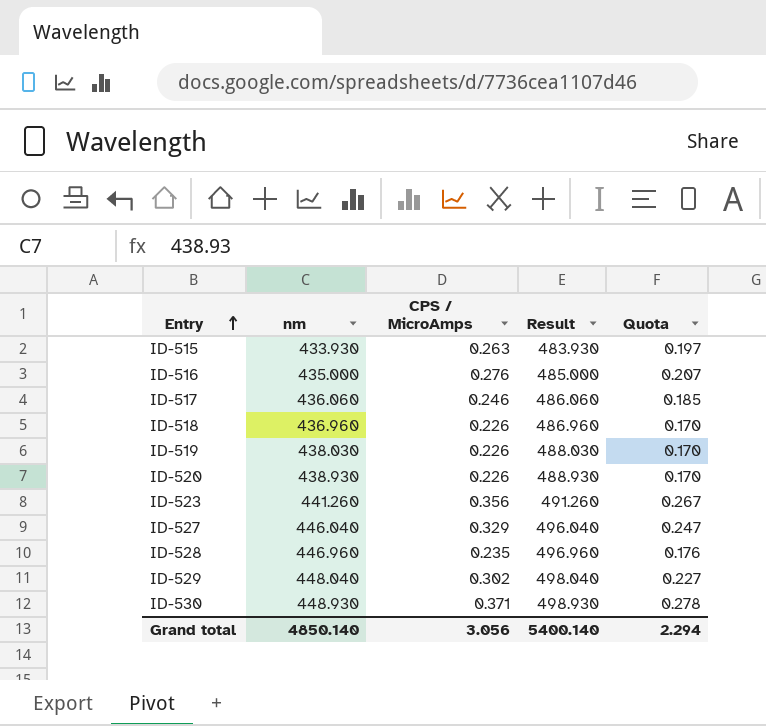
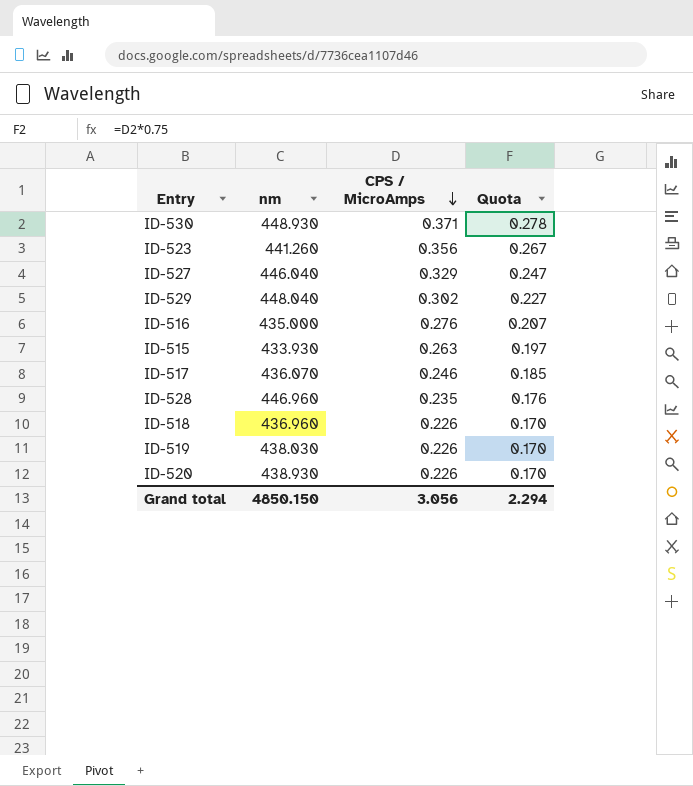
row order: Entry ascending -> CPS / MicroAmps descending
column Result | formula: [nm] + 50 -> none
ID-517 | nm: 436.060 -> 436.070
Grand total | nm: 4850.140 -> 4850.150

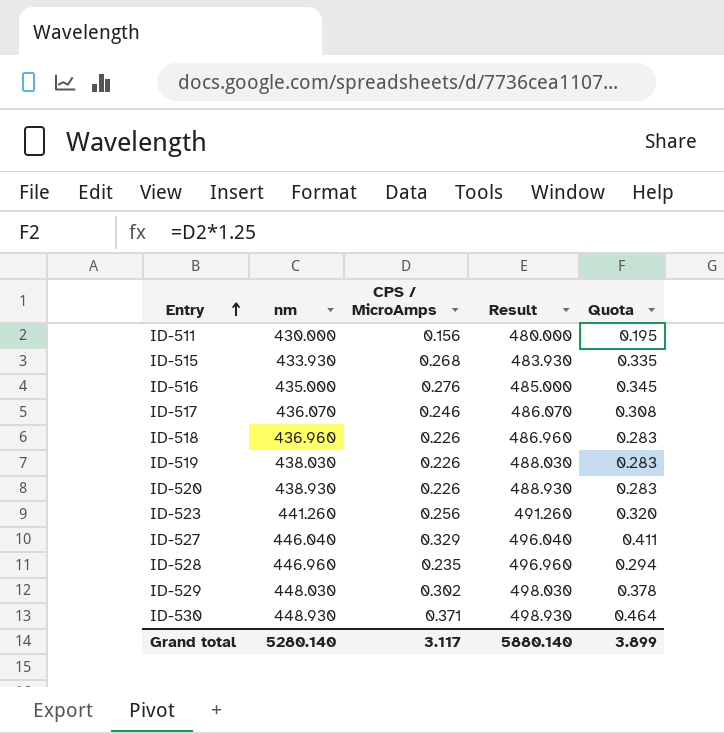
row order: CPS / MicroAmps descending -> Entry ascending
column Result | formula: none -> [nm] + 50
column Quota | formula: [CPS / MicroAmps] * 0.75 -> [CPS / MicroAmps] * 1.25
row ID-511: none -> 430.000 | 0.156 | 480.000 | 0.195
ID-515 | CPS / MicroAmps: 0.263 -> 0.268
ID-523 | CPS / MicroAmps: 0.356 -> 0.256
ID-529 | nm: 448.040 -> 448.030
Grand total | nm: 4850.150 -> 5280.140
Grand total | CPS / MicroAmps: 3.056 -> 3.117
Grand total | Quota: 2.294 -> 3.899

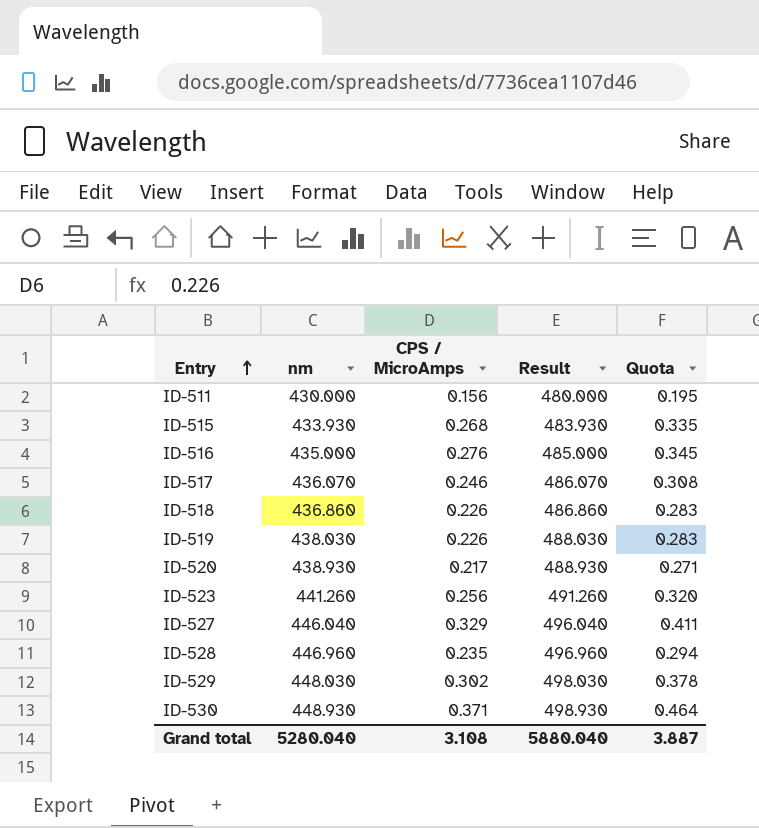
ID-518 | nm: 436.960 -> 436.860
ID-518 | Result: 486.960 -> 486.860
ID-520 | CPS / MicroAmps: 0.226 -> 0.217
ID-520 | Quota: 0.283 -> 0.271
Grand total | nm: 5280.140 -> 5280.040
Grand total | CPS / MicroAmps: 3.117 -> 3.108
Grand total | Result: 5880.140 -> 5880.040
Grand total | Quota: 3.899 -> 3.887

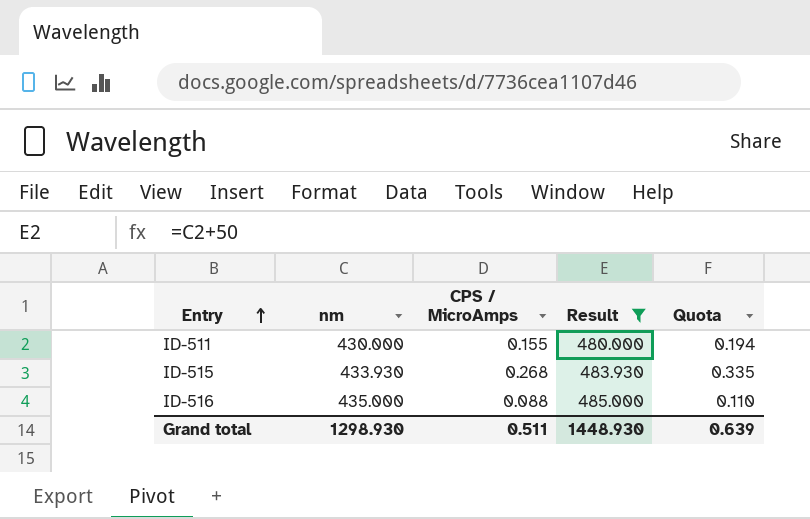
filter: none -> Result <= 485.000
ID-511 | CPS / MicroAmps: 0.156 -> 0.155
ID-511 | Quota: 0.195 -> 0.194
ID-516 | CPS / MicroAmps: 0.276 -> 0.088
ID-516 | Quota: 0.345 -> 0.110
Grand total | nm: 5280.040 -> 1298.930
Grand total | CPS / MicroAmps: 3.108 -> 0.511
Grand total | Result: 5880.040 -> 1448.930
Grand total | Quota: 3.887 -> 0.639

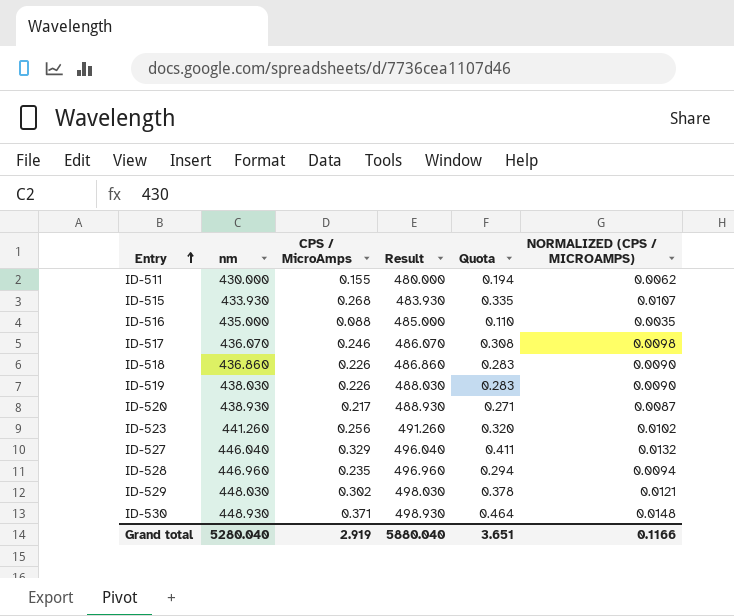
filter: Result <= 485.000 -> none
column NORMALIZED (CPS / MICROAMPS) | formula: none -> [CPS / MicroAmps] * 0.04
Grand total | nm: 1298.930 -> 5280.040
Grand total | CPS / MicroAmps: 0.511 -> 2.919
Grand total | Result: 1448.930 -> 5880.040
Grand total | Quota: 0.639 -> 3.651

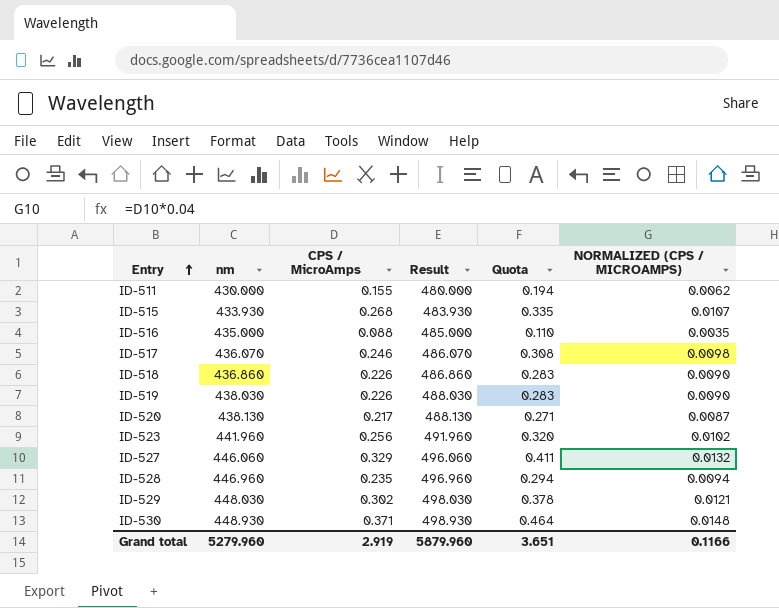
ID-520 | nm: 438.930 -> 438.130
ID-520 | Result: 488.930 -> 488.130
ID-523 | nm: 441.260 -> 441.960
ID-523 | Result: 491.260 -> 491.960
ID-527 | nm: 446.040 -> 446.060
ID-527 | Result: 496.040 -> 496.060
Grand total | nm: 5280.040 -> 5279.960
Grand total | Result: 5880.040 -> 5879.960

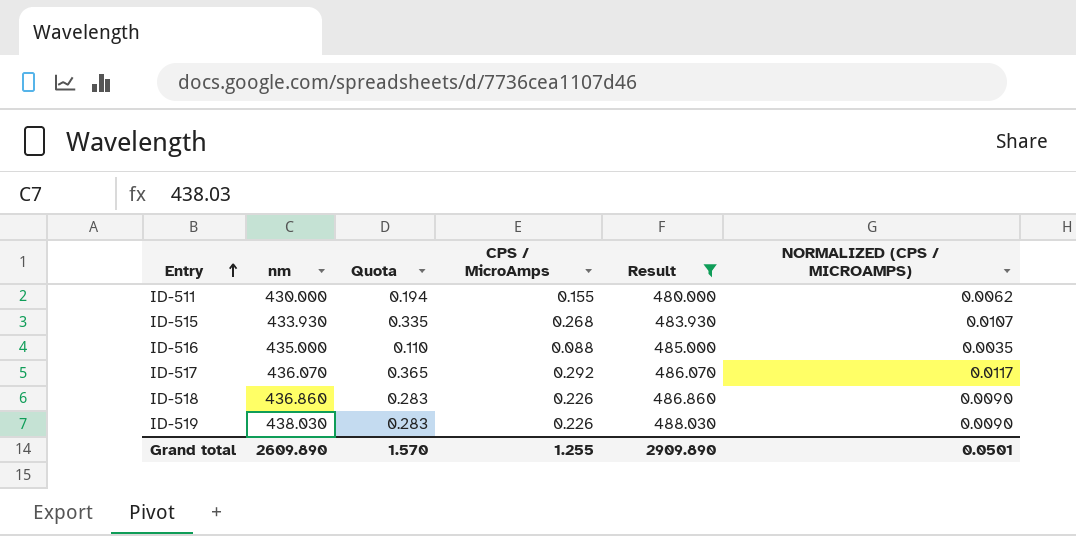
filter: none -> Result <= 488.030
column Quota | position: 5 -> 3
ID-517 | Quota: 0.308 -> 0.365
ID-517 | CPS / MicroAmps: 0.246 -> 0.292
ID-517 | NORMALIZED (CPS / MICROAMPS): 0.0098 -> 0.0117
Grand total | nm: 5279.960 -> 2609.890
Grand total | Quota: 3.651 -> 1.570
Grand total | CPS / MicroAmps: 2.919 -> 1.255
Grand total | Result: 5879.960 -> 2909.890
Grand total | NORMALIZED (CPS / MICROAMPS): 0.1166 -> 0.0501

